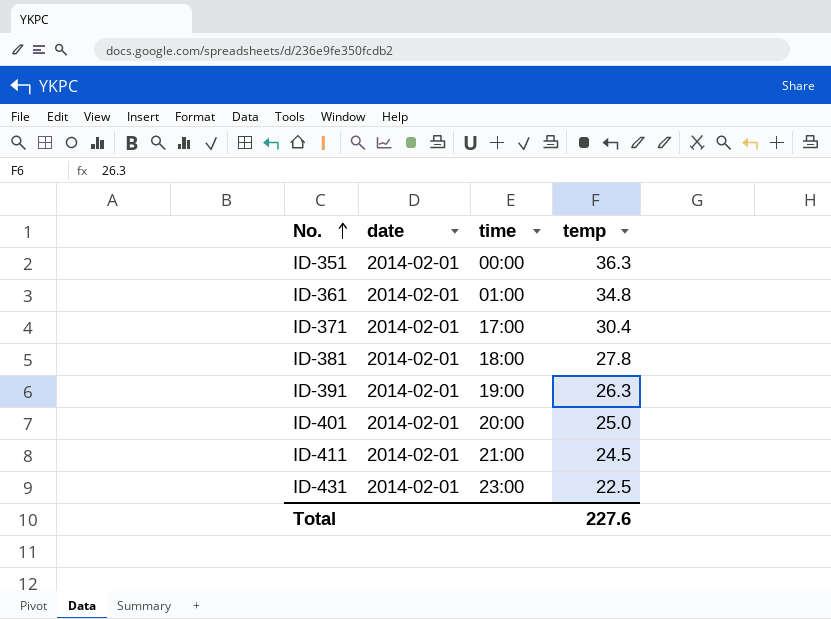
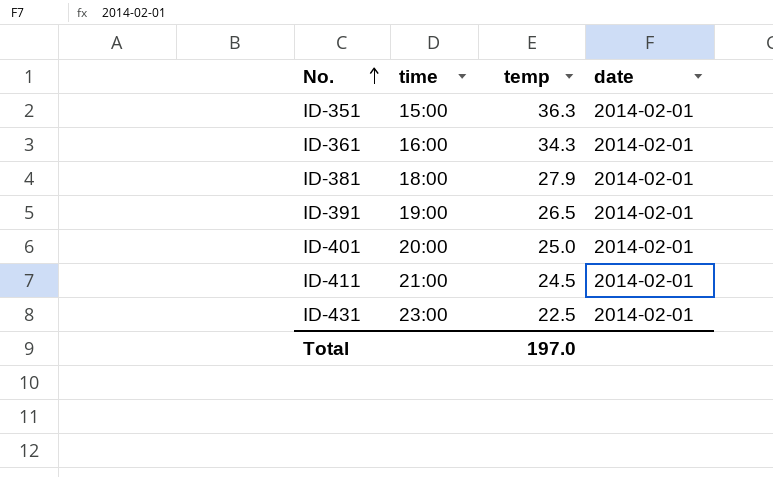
column date | position: 2 -> 4
row ID-371: 2014-02-01 | 17:00 | 30.4 -> none
ID-351 | time: 00:00 -> 15:00
ID-361 | time: 01:00 -> 16:00
ID-361 | temp: 34.8 -> 34.3
ID-381 | temp: 27.8 -> 27.9
ID-391 | temp: 26.3 -> 26.5
Total | temp: 227.6 -> 197.0

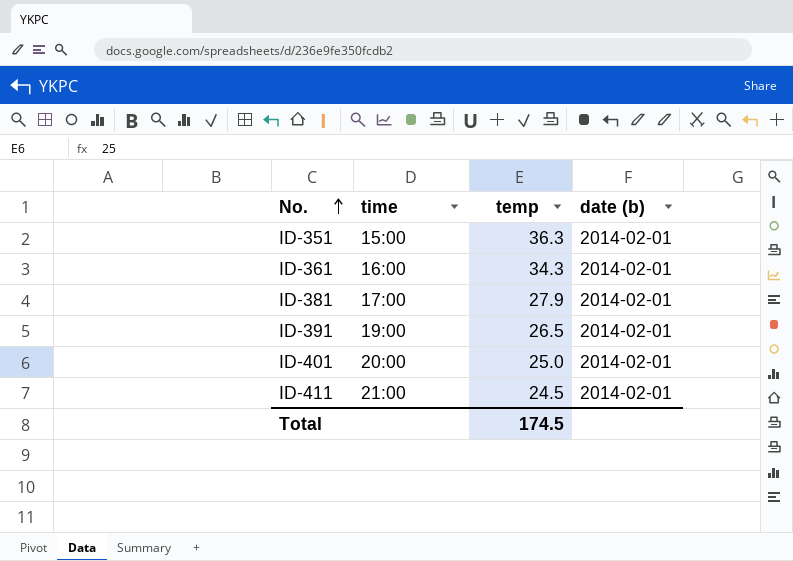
column name: date -> date (b)
row ID-431: 23:00 | 22.5 | 2014-02-01 -> none
ID-381 | time: 18:00 -> 17:00
Total | temp: 197.0 -> 174.5

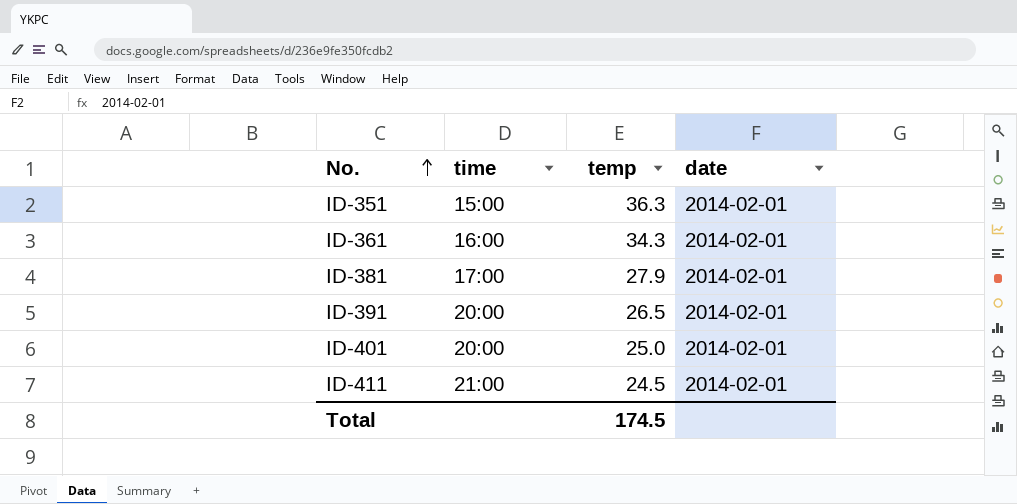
column name: date (b) -> date
ID-391 | time: 19:00 -> 20:00

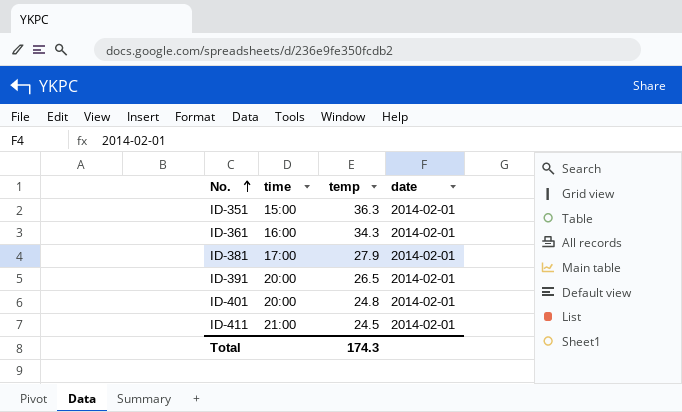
ID-401 | temp: 25.0 -> 24.8
Total | temp: 174.5 -> 174.3

